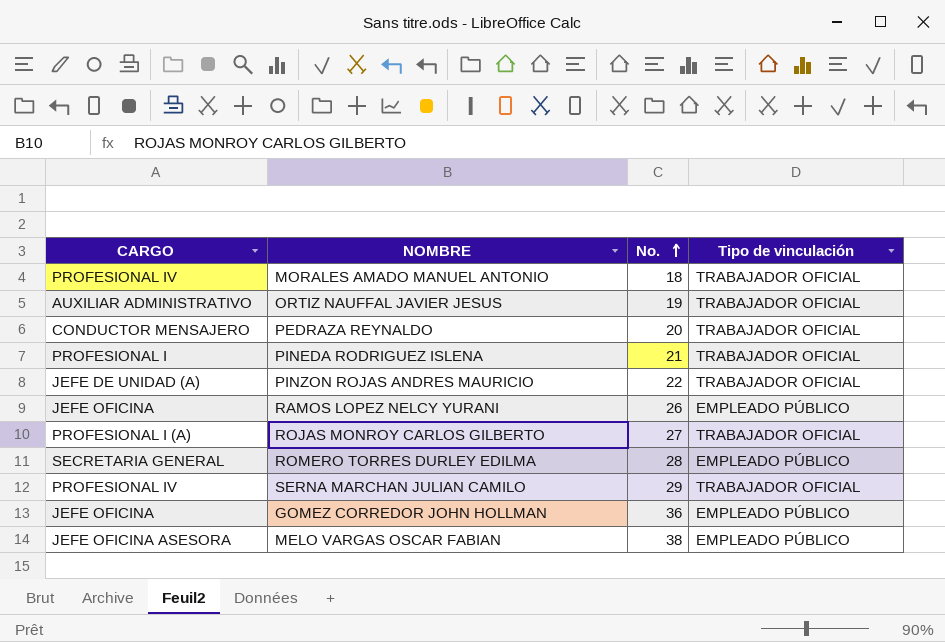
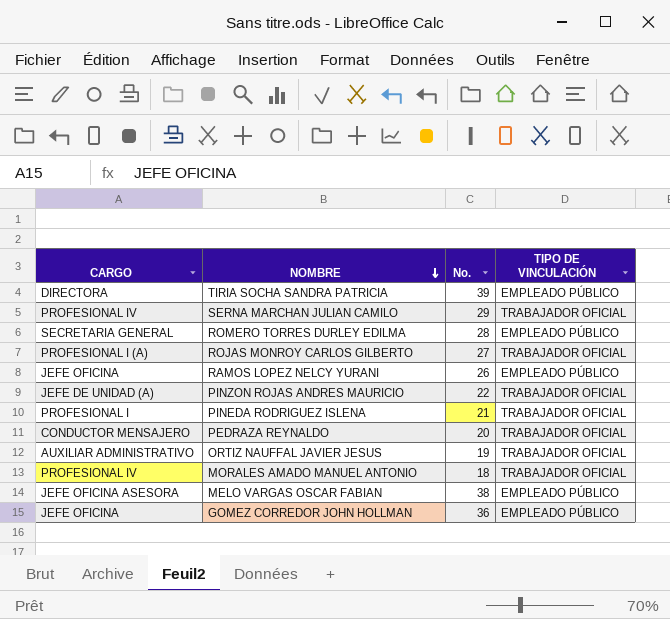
row order: No. ascending -> NOMBRE descending
column name: Tipo de vinculación -> TIPO DE VINCULACIÓN
row TIRIA SOCHA SANDRA PATRICIA: none -> DIRECTORA | 39 | EMPLEADO PÚBLICO

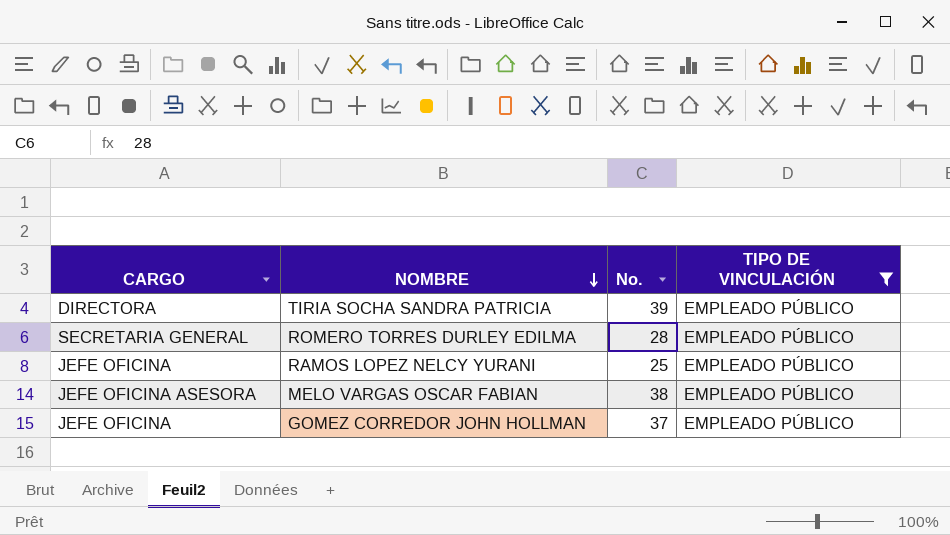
filter: none -> TIPO DE VINCULACIÓN = EMPLEADO PÚBLICO
RAMOS LOPEZ NELCY YURANI | No.: 26 -> 25
GOMEZ CORREDOR JOHN HOLLMAN | No.: 36 -> 37

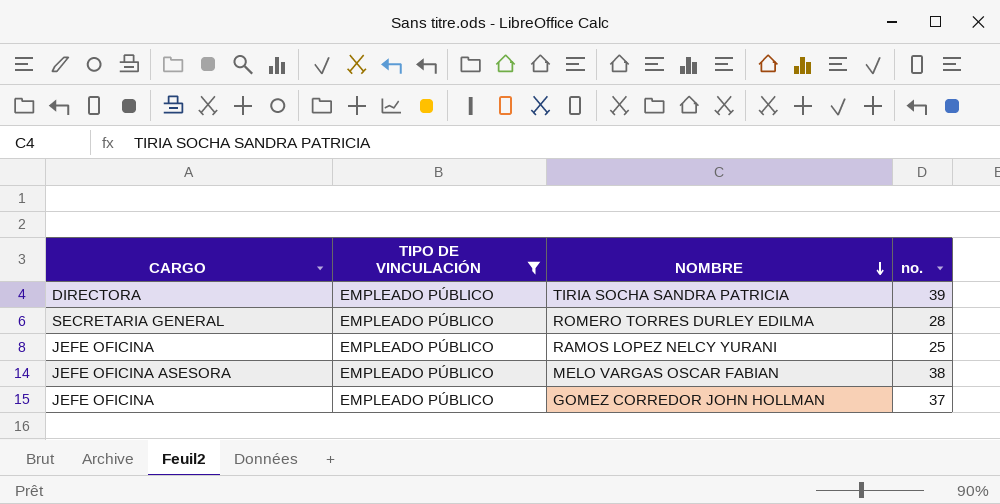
column TIPO DE VINCULACIÓN | position: 4 -> 2
column name: No. -> no.

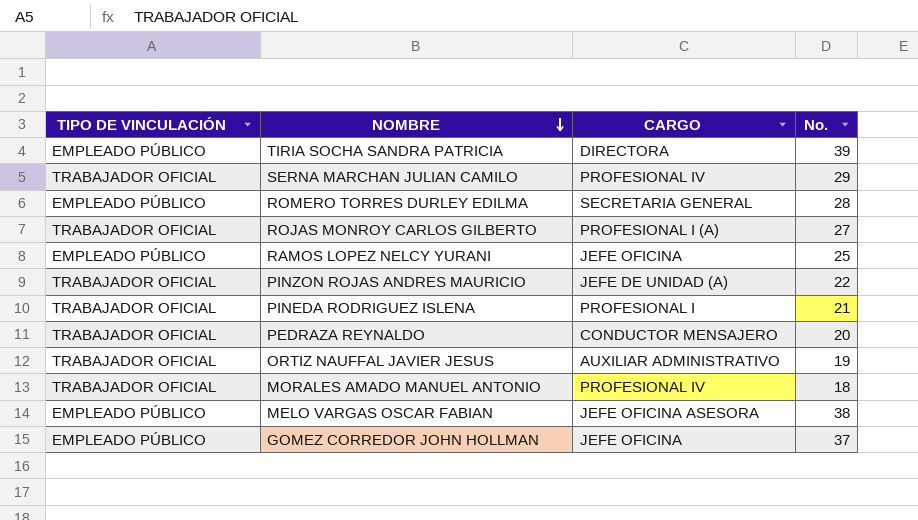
filter: TIPO DE VINCULACIÓN = EMPLEADO PÚBLICO -> none
column CARGO | position: 1 -> 3
column name: no. -> No.

